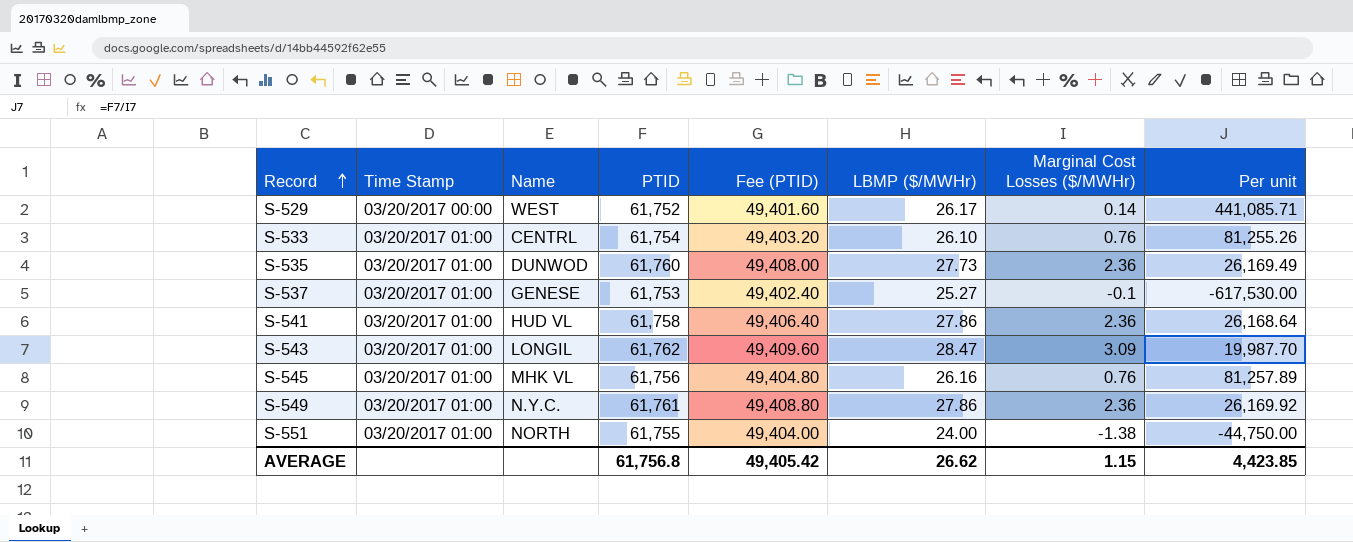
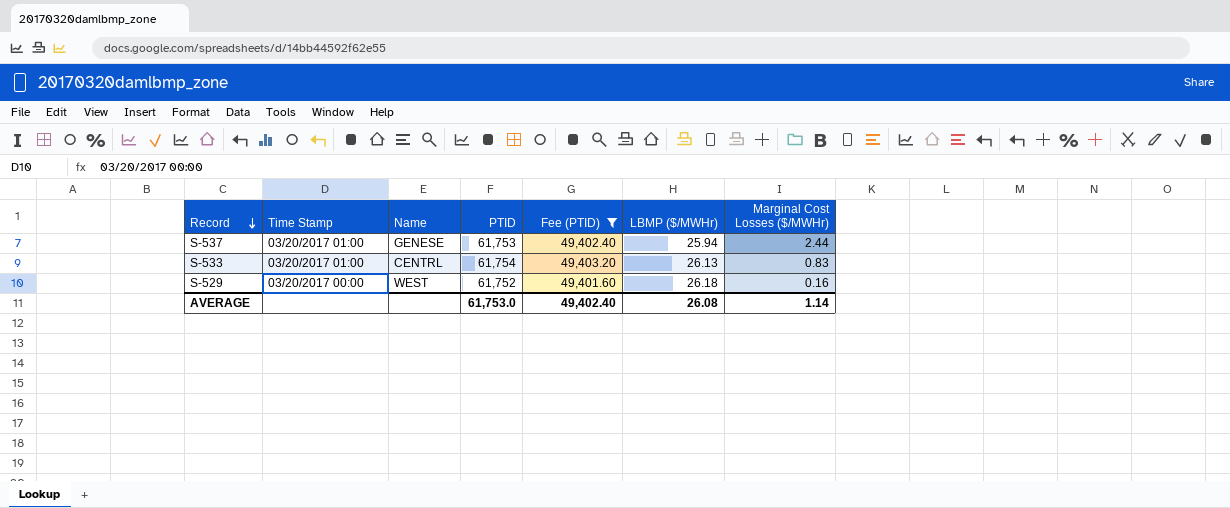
filter: none -> Fee (PTID) <= 49,403.20
row order: Record ascending -> Record descending
column Per unit | formula: [PTID] / [Marginal Cost Losses ($/MWHr)] -> none
S-537 | LBMP ($/MWHr): 25.27 -> 25.94
S-537 | Marginal Cost Losses ($/MWHr): -0.1 -> 2.44
S-533 | LBMP ($/MWHr): 26.10 -> 26.13
S-533 | Marginal Cost Losses ($/MWHr): 0.76 -> 0.83
S-529 | LBMP ($/MWHr): 26.17 -> 26.18
S-529 | Marginal Cost Losses ($/MWHr): 0.14 -> 0.16
AVERAGE | PTID: 61,756.8 -> 61,753.0
AVERAGE | Fee (PTID): 49,405.42 -> 49,402.40
AVERAGE | LBMP ($/MWHr): 26.62 -> 26.08
AVERAGE | Marginal Cost Losses ($/MWHr): 1.15 -> 1.14

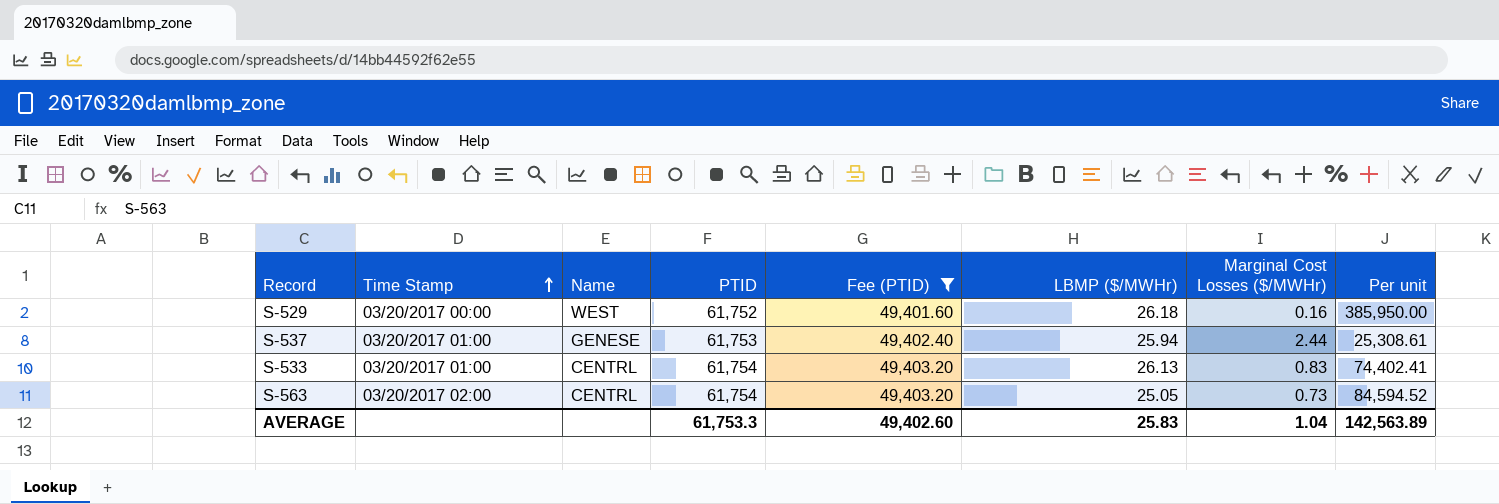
row order: Record descending -> Time Stamp ascending
column Per unit | formula: none -> [PTID] / [Marginal Cost Losses ($/MWHr)]
row S-563: none -> 03/20/2017 02:00 | CENTRL | 61,754 | 49,403.20 | 25.05 | 0.73 | 84,594.52
AVERAGE | PTID: 61,753.0 -> 61,753.3
AVERAGE | Fee (PTID): 49,402.40 -> 49,402.60
AVERAGE | LBMP ($/MWHr): 26.08 -> 25.83
AVERAGE | Marginal Cost Losses ($/MWHr): 1.14 -> 1.04

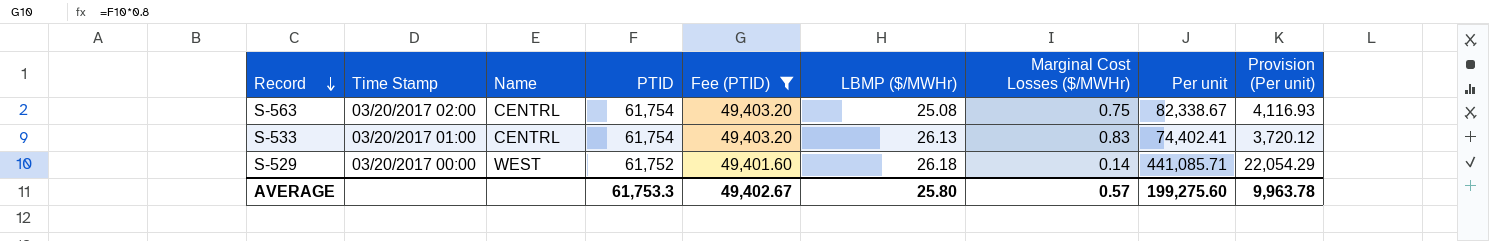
row order: Time Stamp ascending -> Record descending
column Provision (Per unit) | formula: none -> [Per unit] * 0.05
row S-537: 03/20/2017 01:00 | GENESE | 61,753 | 49,402.40 | 25.94 | 2.44 | 25,308.61 -> none
S-563 | LBMP ($/MWHr): 25.05 -> 25.08
S-563 | Marginal Cost Losses ($/MWHr): 0.73 -> 0.75
S-563 | Per unit: 84,594.52 -> 82,338.67
S-529 | Marginal Cost Losses ($/MWHr): 0.16 -> 0.14
S-529 | Per unit: 385,950.00 -> 441,085.71
AVERAGE | Fee (PTID): 49,402.60 -> 49,402.67
AVERAGE | LBMP ($/MWHr): 25.83 -> 25.80
AVERAGE | Marginal Cost Losses ($/MWHr): 1.04 -> 0.57
AVERAGE | Per unit: 142,563.89 -> 199,275.60

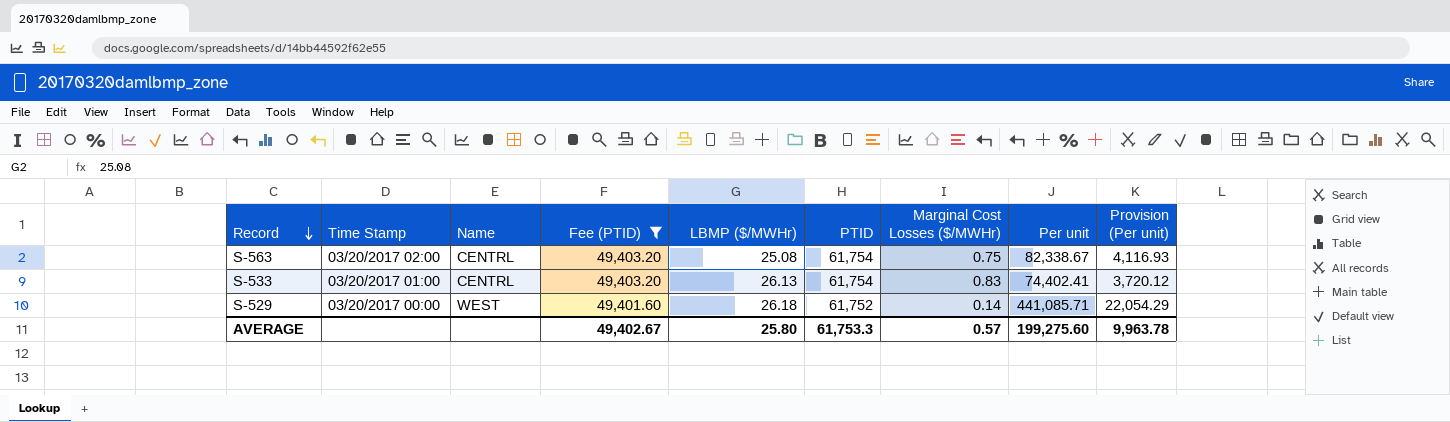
column PTID | position: 4 -> 6

